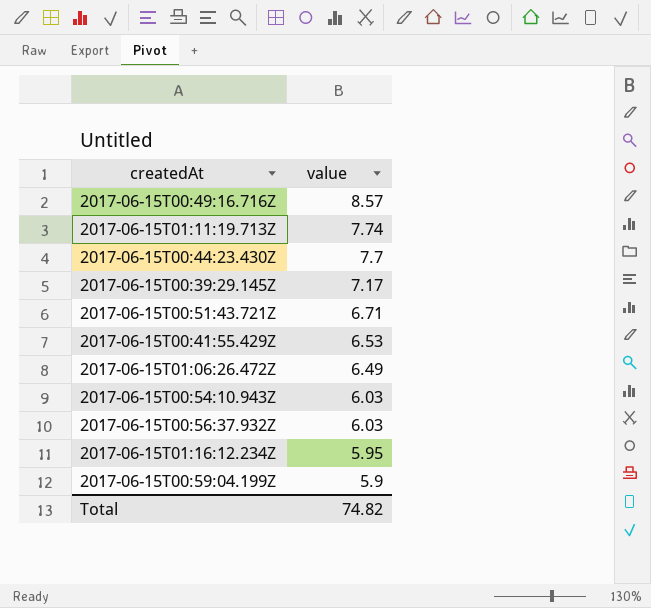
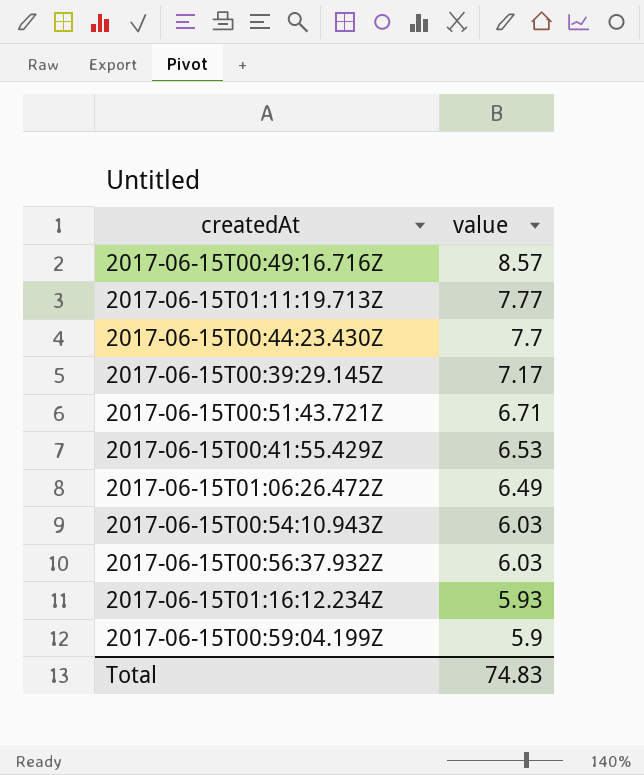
2017-06-15T01:11:19.713Z | value: 7.74 -> 7.77
2017-06-15T01:16:12.234Z | value: 5.95 -> 5.93
Total | value: 74.82 -> 74.83

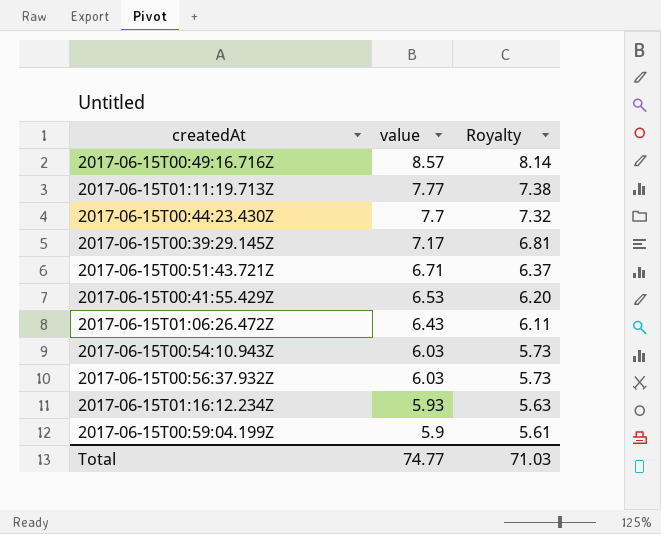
column Royalty | formula: none -> [value] * 0.95
2017-06-15T01:06:26.472Z | value: 6.49 -> 6.43
Total | value: 74.83 -> 74.77

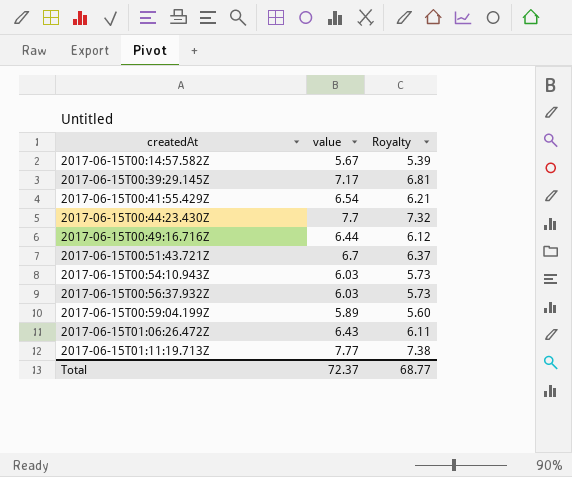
row order: value descending -> createdAt ascending
row 2017-06-15T01:16:12.234Z: 5.93 | 5.63 -> none
row 2017-06-15T00:14:57.582Z: none -> 5.67 | 5.39
2017-06-15T00:41:55.429Z | value: 6.53 -> 6.54
2017-06-15T00:41:55.429Z | Royalty: 6.20 -> 6.21
2017-06-15T00:49:16.716Z | value: 8.57 -> 6.44
2017-06-15T00:49:16.716Z | Royalty: 8.14 -> 6.12
2017-06-15T00:51:43.721Z | value: 6.71 -> 6.7
2017-06-15T00:59:04.199Z | value: 5.9 -> 5.89
2017-06-15T00:59:04.199Z | Royalty: 5.61 -> 5.60
Total | value: 74.77 -> 72.37
Total | Royalty: 71.03 -> 68.77

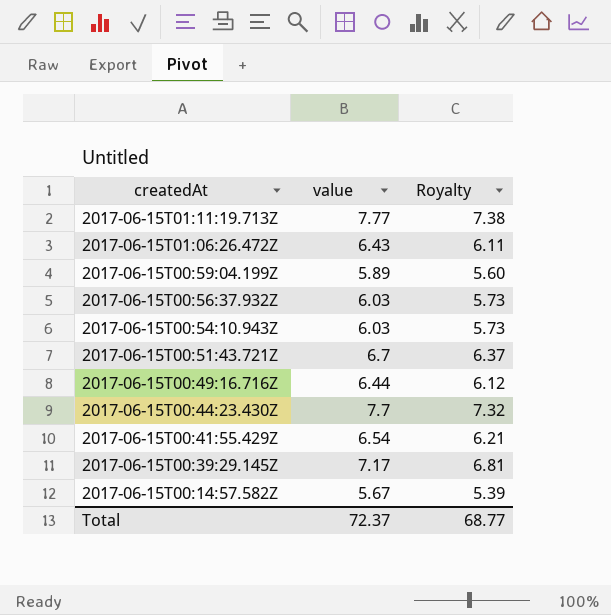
row order: createdAt ascending -> createdAt descending

